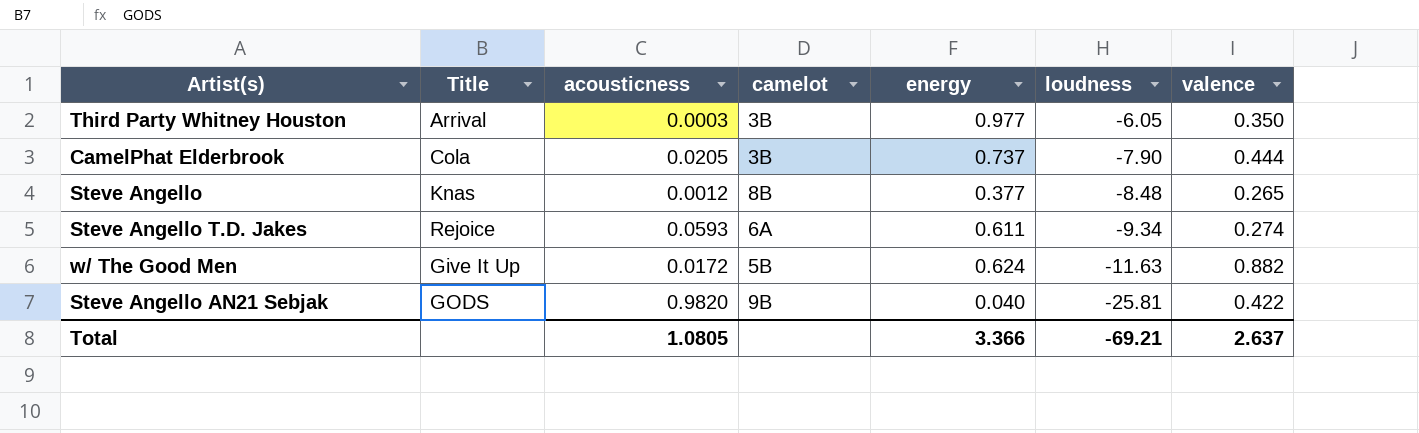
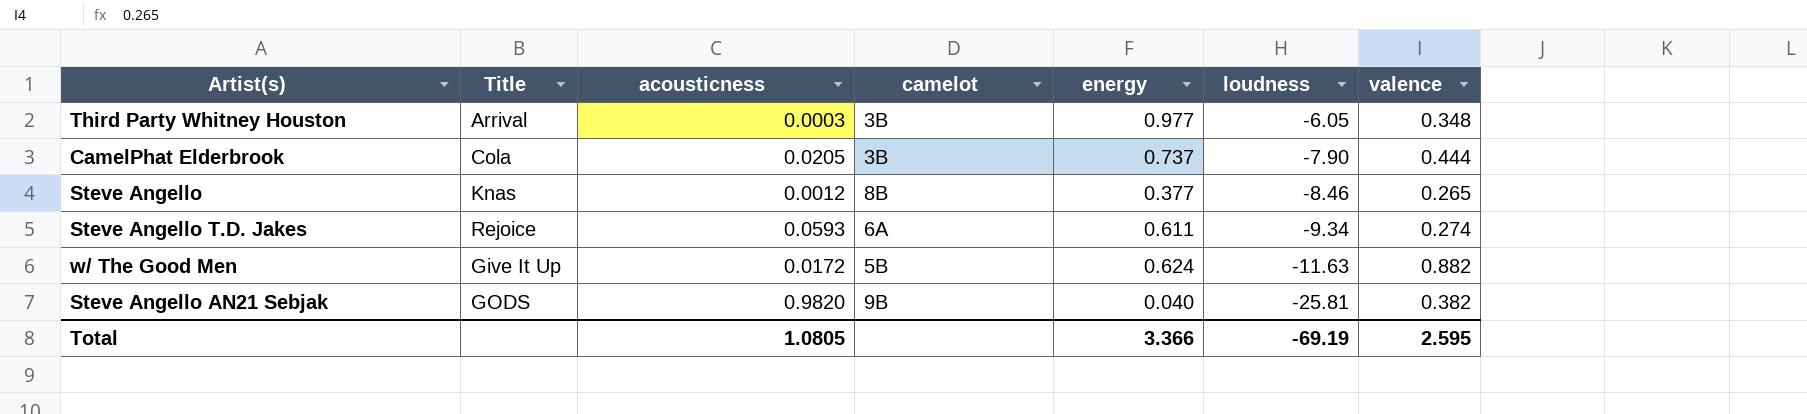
Third Party Whitney Houston | valence: 0.350 -> 0.348
Steve Angello | loudness: -8.48 -> -8.46
Steve Angello AN21 Sebjak | valence: 0.422 -> 0.382
Total | loudness: -69.21 -> -69.19
Total | valence: 2.637 -> 2.595

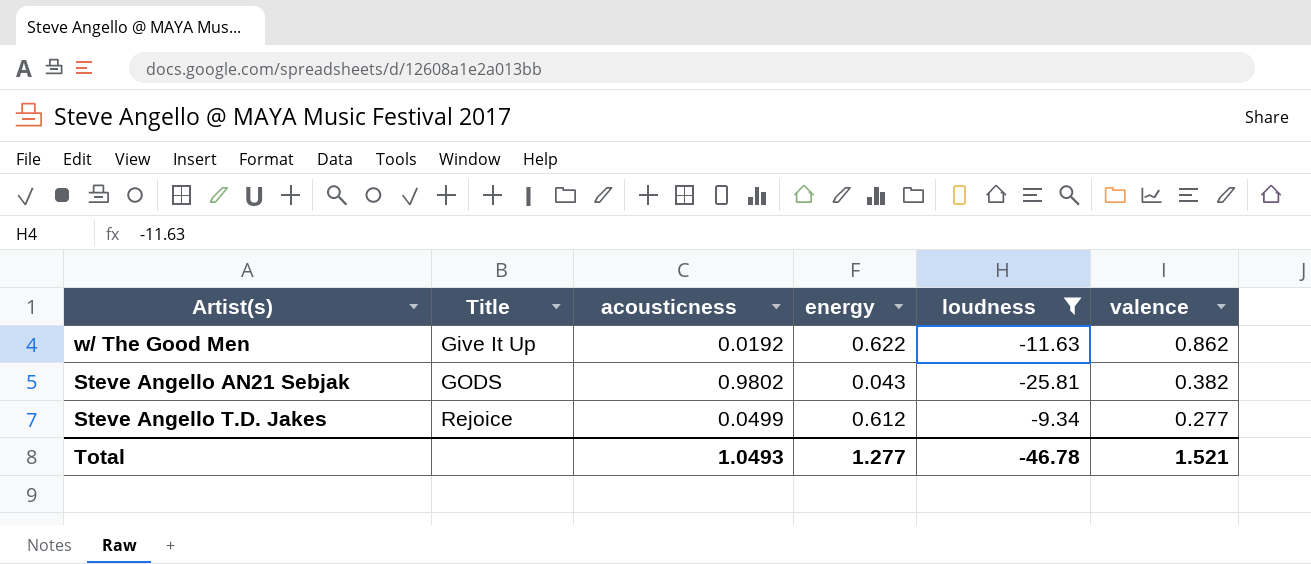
filter: none -> loudness <= -9.34
row order: loudness descending -> Title ascending
column camelot | position: 4 -> none
w/ The Good Men | acousticness: 0.0172 -> 0.0192
w/ The Good Men | energy: 0.624 -> 0.622
w/ The Good Men | valence: 0.882 -> 0.862
Steve Angello AN21 Sebjak | acousticness: 0.9820 -> 0.9802
Steve Angello AN21 Sebjak | energy: 0.040 -> 0.043
Steve Angello T.D. Jakes | acousticness: 0.0593 -> 0.0499
Steve Angello T.D. Jakes | energy: 0.611 -> 0.612
Steve Angello T.D. Jakes | valence: 0.274 -> 0.277
Total | acousticness: 1.0805 -> 1.0493
Total | energy: 3.366 -> 1.277
Total | loudness: -69.19 -> -46.78
Total | valence: 2.595 -> 1.521

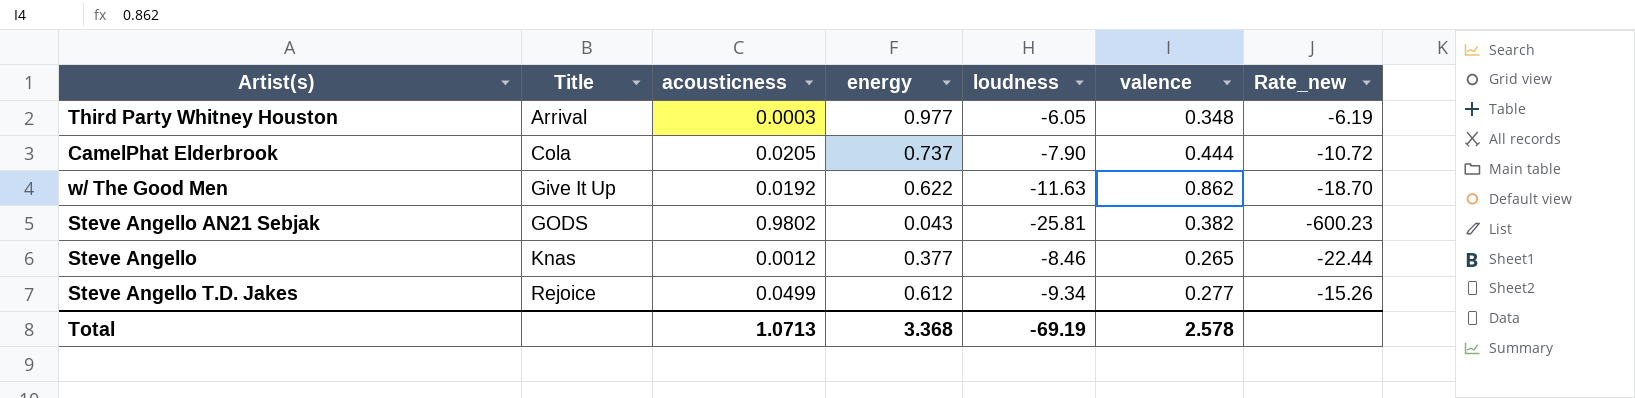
filter: loudness <= -9.34 -> none
column Rate_new | formula: none -> [loudness] / [energy]
Total | acousticness: 1.0493 -> 1.0713
Total | energy: 1.277 -> 3.368
Total | loudness: -46.78 -> -69.19
Total | valence: 1.521 -> 2.578

